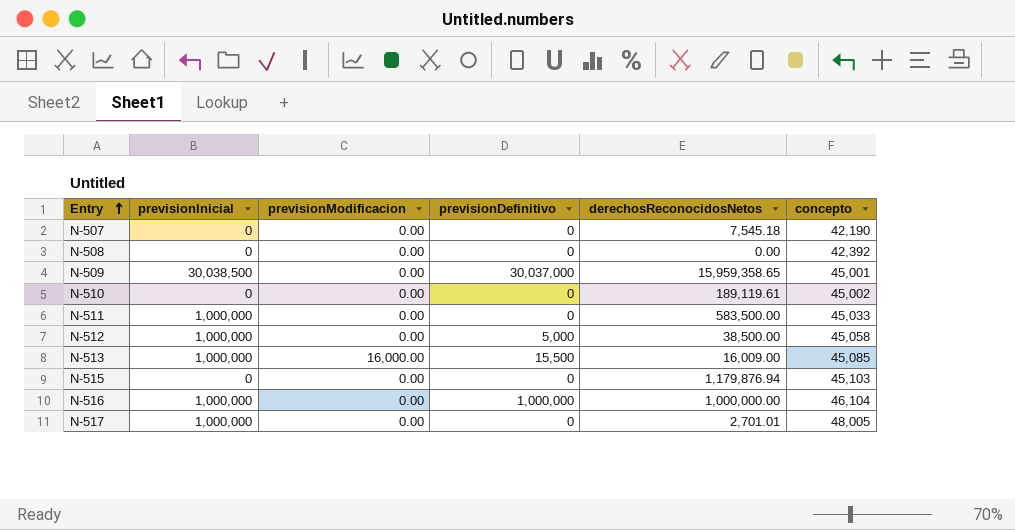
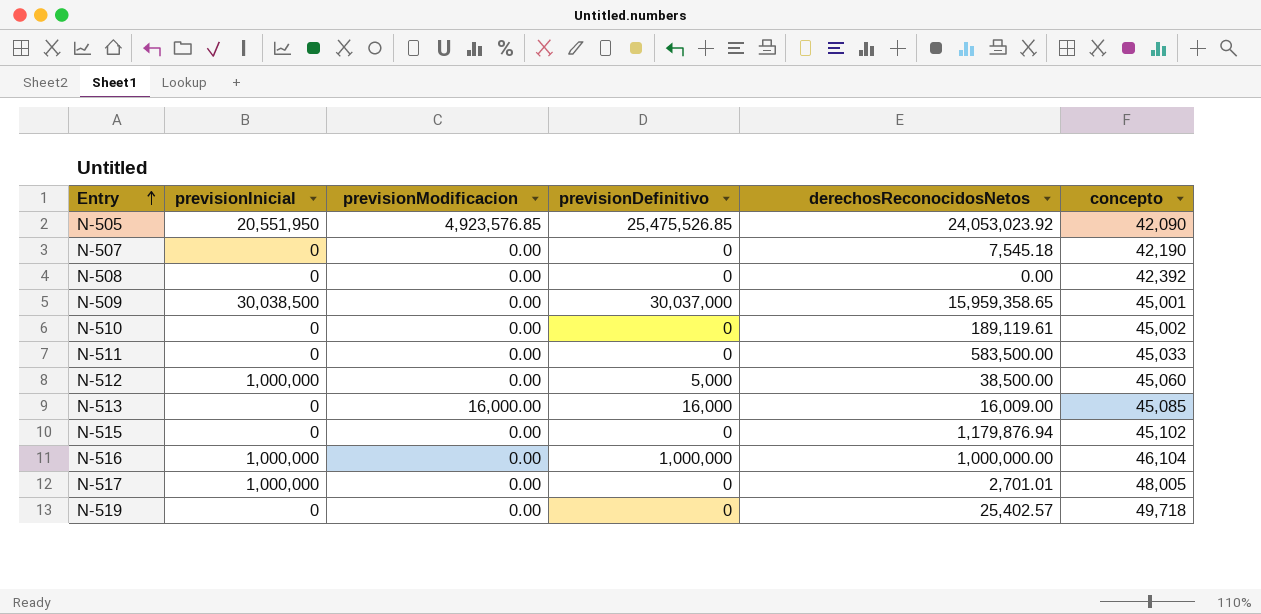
row N-505: none -> 20,551,950 | 4,923,576.85 | 25,475,526.85 | 24,053,023.92 | 42,090
N-511 | previsionInicial: 1,000,000 -> 0
N-512 | concepto: 45,058 -> 45,060
N-513 | previsionInicial: 1,000,000 -> 0
N-513 | previsionDefinitivo: 15,500 -> 16,000
N-515 | concepto: 45,103 -> 45,102
row N-519: none -> 0 | 0.00 | 0 | 25,402.57 | 49,718

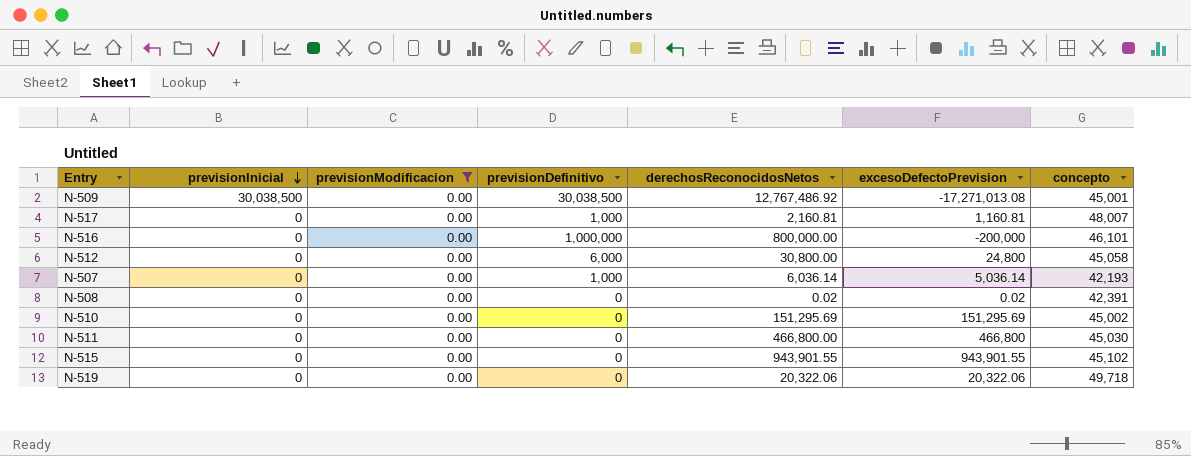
filter: none -> previsionModificacion = 0.00
row order: Entry ascending -> previsionInicial descending
column excesoDefectoPrevision | formula: none -> [derechosReconocidosNetos] - [previsionDefinitivo]
N-509 | previsionDefinitivo: 30,037,000 -> 30,038,500
N-509 | derechosReconocidosNetos: 15,959,358.65 -> 12,767,486.92
N-517 | previsionInicial: 1,000,000 -> 0
N-517 | previsionDefinitivo: 0 -> 1,000
N-517 | derechosReconocidosNetos: 2,701.01 -> 2,160.81
N-517 | concepto: 48,005 -> 48,007
N-516 | previsionInicial: 1,000,000 -> 0
N-516 | derechosReconocidosNetos: 1,000,000.00 -> 800,000.00
N-516 | concepto: 46,104 -> 46,101
N-512 | previsionInicial: 1,000,000 -> 0
N-512 | previsionDefinitivo: 5,000 -> 6,000
N-512 | derechosReconocidosNetos: 38,500.00 -> 30,800.00
N-512 | concepto: 45,060 -> 45,058
N-507 | previsionDefinitivo: 0 -> 1,000
N-507 | derechosReconocidosNetos: 7,545.18 -> 6,036.14
N-507 | concepto: 42,190 -> 42,193
N-508 | derechosReconocidosNetos: 0.00 -> 0.02
N-508 | concepto: 42,392 -> 42,391
N-510 | derechosReconocidosNetos: 189,119.61 -> 151,295.69
N-511 | derechosReconocidosNetos: 583,500.00 -> 466,800.00
N-511 | concepto: 45,033 -> 45,030
N-515 | derechosReconocidosNetos: 1,179,876.94 -> 943,901.55
N-519 | derechosReconocidosNetos: 25,402.57 -> 20,322.06

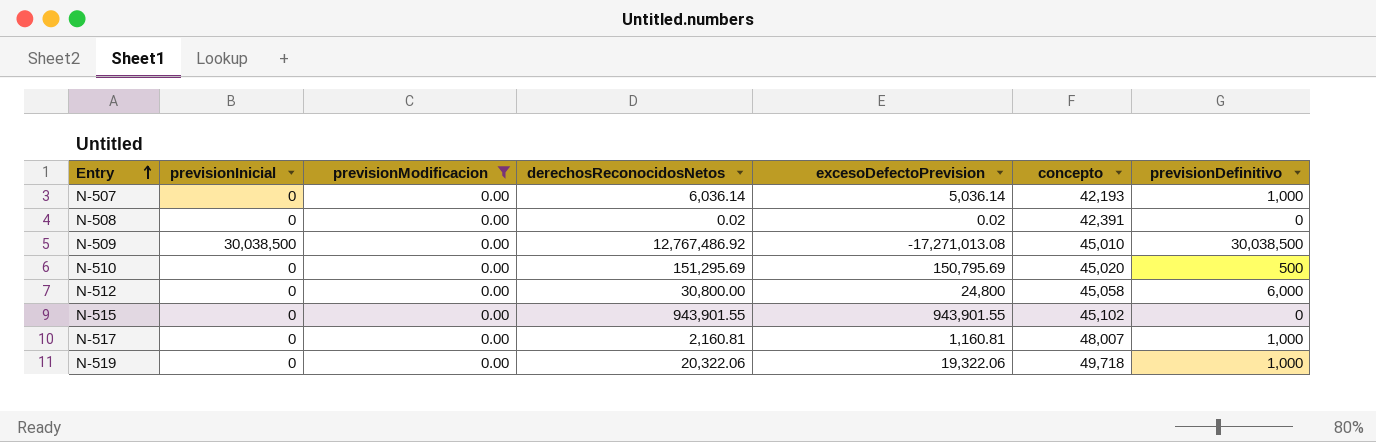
row order: previsionInicial descending -> Entry ascending
column previsionDefinitivo | position: 4 -> 7
row N-516: 0 | 0.00 | 1,000,000 | 800,000.00 | -200,000 | 46,101 -> none
row N-511: 0 | 0.00 | 0 | 466,800.00 | 466,800 | 45,030 -> none
N-509 | concepto: 45,001 -> 45,010
N-510 | excesoDefectoPrevision: 151,295.69 -> 150,795.69
N-510 | concepto: 45,002 -> 45,020
N-510 | previsionDefinitivo: 0 -> 500
N-519 | excesoDefectoPrevision: 20,322.06 -> 19,322.06
N-519 | previsionDefinitivo: 0 -> 1,000

